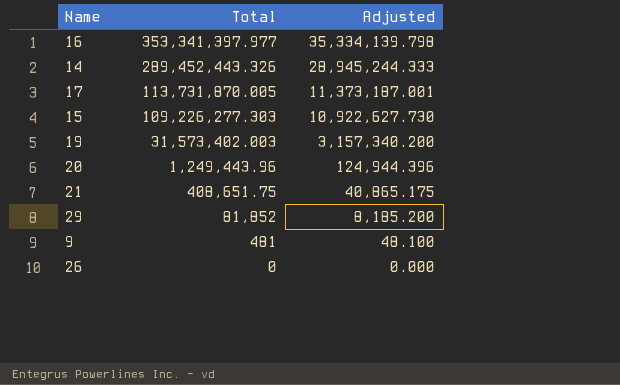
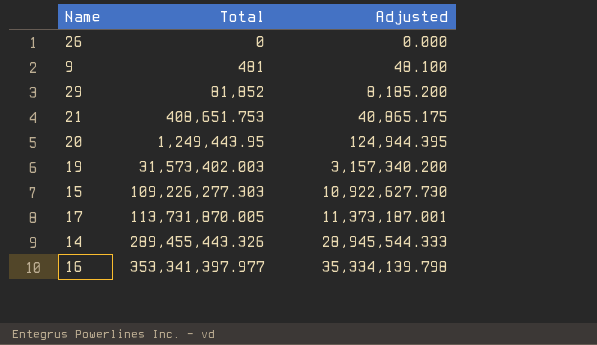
row order: Total descending -> Total ascending
21 | Total: 408,651.75 -> 408,651.753
20 | Total: 1,249,443.96 -> 1,249,443.95
20 | Adjusted: 124,944.396 -> 124,944.395
14 | Total: 289,452,443.326 -> 289,455,443.326
14 | Adjusted: 28,945,244.333 -> 28,945,544.333

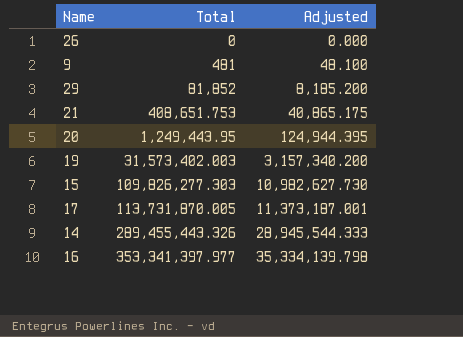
15 | Total: 109,226,277.303 -> 109,826,277.303
15 | Adjusted: 10,922,627.730 -> 10,982,627.730

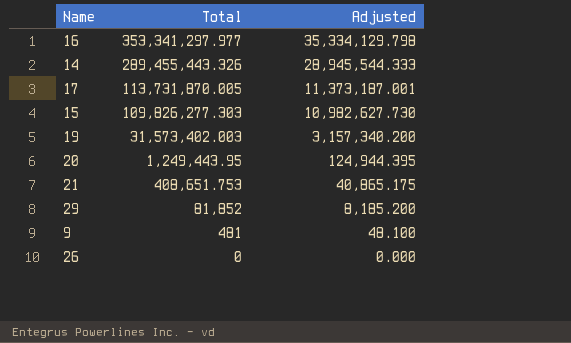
row order: Total ascending -> Total descending
16 | Total: 353,341,397.977 -> 353,341,297.977
16 | Adjusted: 35,334,139.798 -> 35,334,129.798

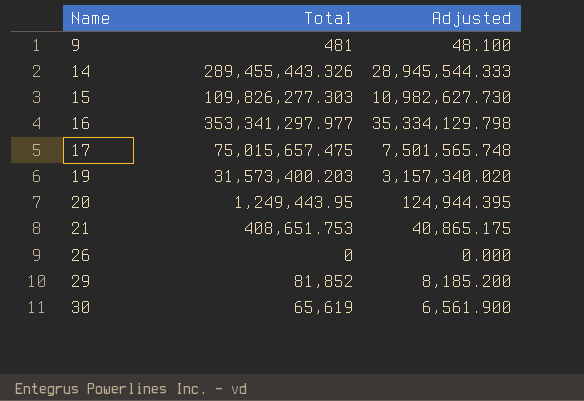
row order: Total descending -> Name ascending
17 | Total: 113,731,870.005 -> 75,015,657.475
17 | Adjusted: 11,373,187.001 -> 7,501,565.748
19 | Total: 31,573,402.003 -> 31,573,400.203
19 | Adjusted: 3,157,340.200 -> 3,157,340.020
row 30: none -> 65,619 | 6,561.900

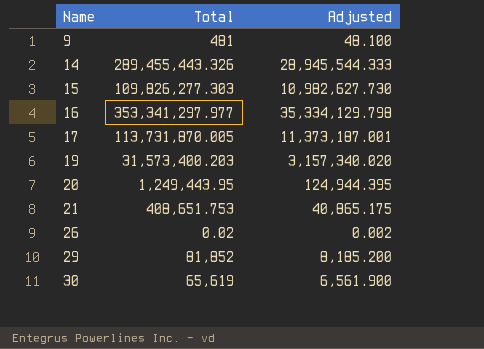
17 | Total: 75,015,657.475 -> 113,731,870.005
17 | Adjusted: 7,501,565.748 -> 11,373,187.001
26 | Total: 0 -> 0.02
26 | Adjusted: 0.000 -> 0.002

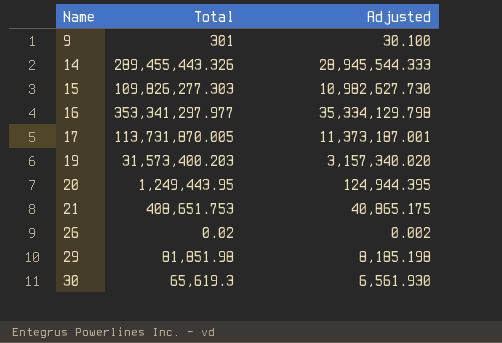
9 | Total: 481 -> 301
9 | Adjusted: 48.100 -> 30.100
29 | Total: 81,852 -> 81,851.98
29 | Adjusted: 8,185.200 -> 8,185.198
30 | Total: 65,619 -> 65,619.3
30 | Adjusted: 6,561.900 -> 6,561.930

